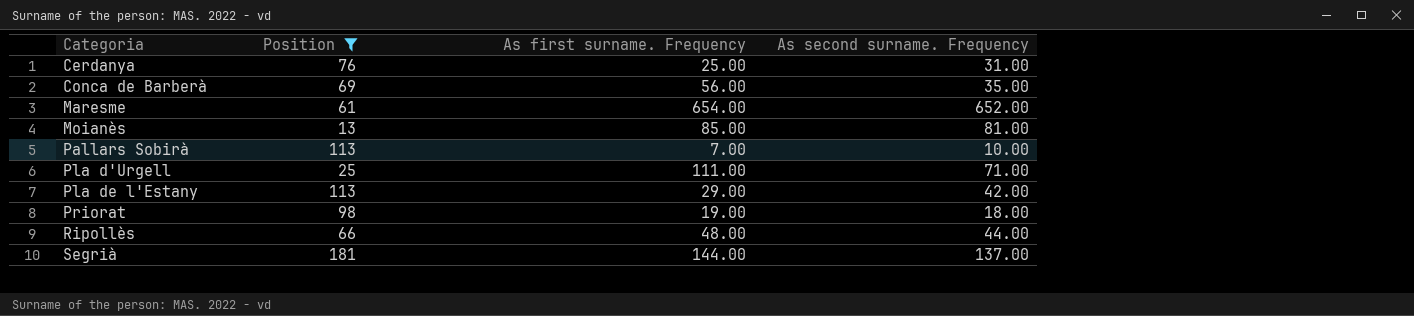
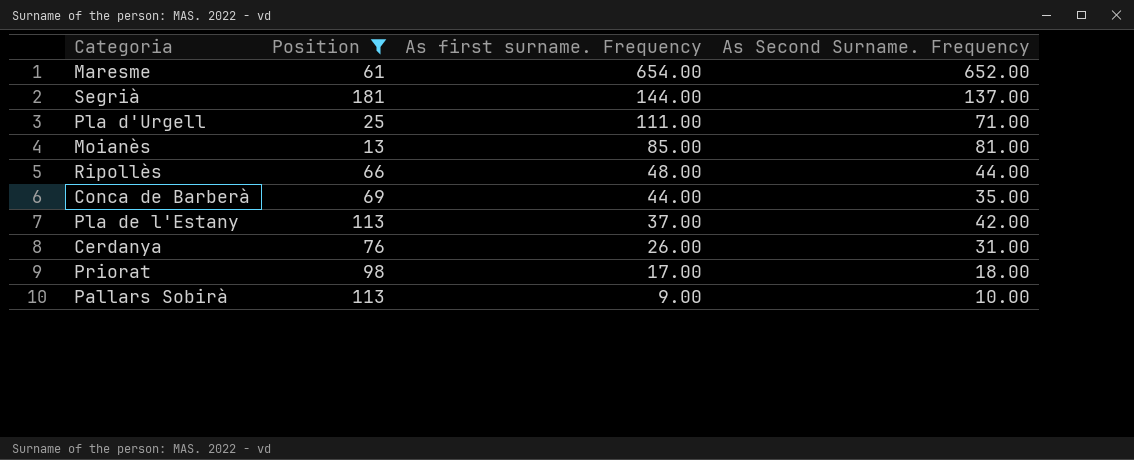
row order: Categoria ascending -> As first surname. Frequency descending
column name: As second surname. Frequency -> As Second Surname. Frequency
Conca de Barberà | As first surname. Frequency: 56.00 -> 44.00
Pla de l'Estany | As first surname. Frequency: 29.00 -> 37.00
Cerdanya | As first surname. Frequency: 25.00 -> 26.00
Priorat | As first surname. Frequency: 19.00 -> 17.00
Pallars Sobirà | As first surname. Frequency: 7.00 -> 9.00

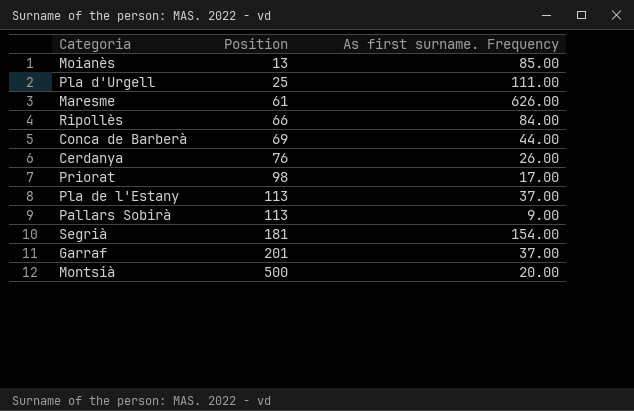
filter: Position <= 181 -> none
row order: As first surname. Frequency descending -> Position ascending
column As Second Surname. Frequency | position: 4 -> none
Maresme | As first surname. Frequency: 654.00 -> 626.00
Ripollès | As first surname. Frequency: 48.00 -> 84.00
Segrià | As first surname. Frequency: 144.00 -> 154.00

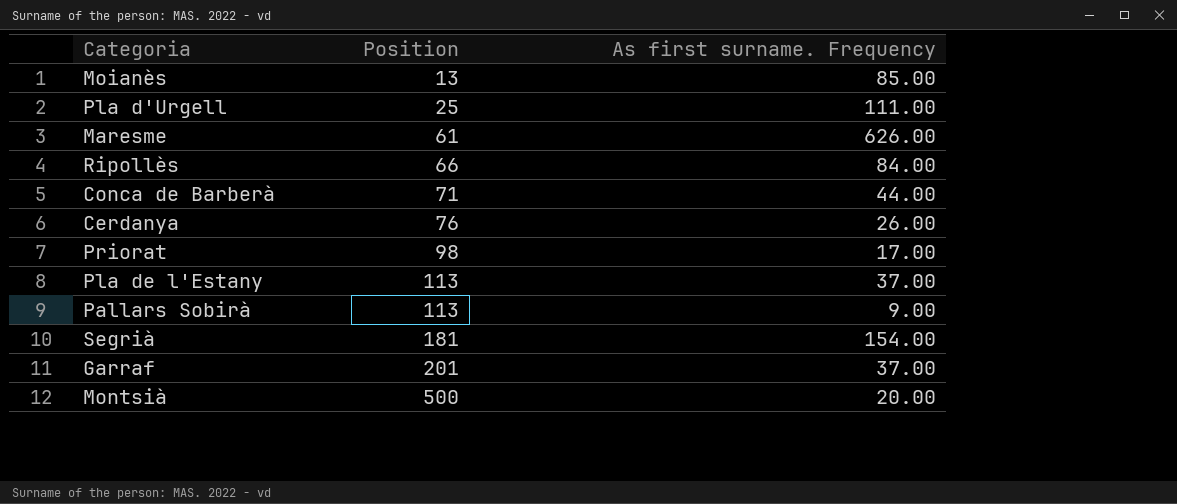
Conca de Barberà | Position: 69 -> 71

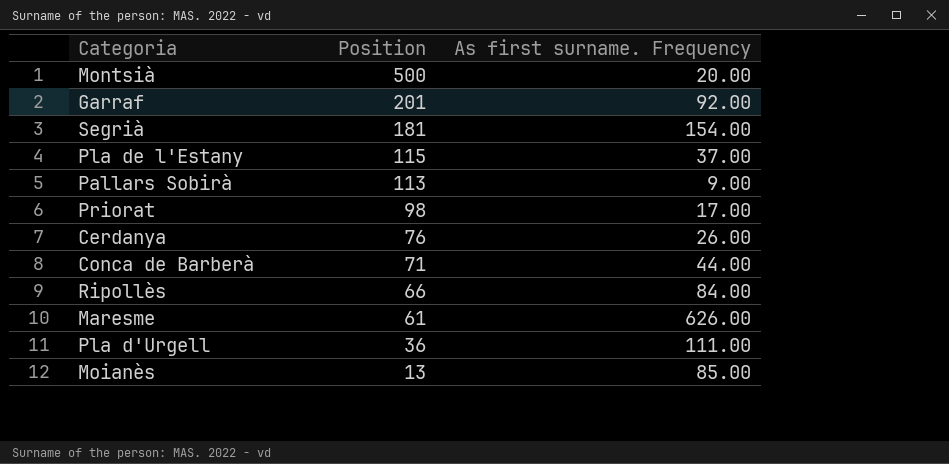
row order: Position ascending -> Position descending
Garraf | As first surname. Frequency: 37.00 -> 92.00
Pla de l'Estany | Position: 113 -> 115
Pla d'Urgell | Position: 25 -> 36

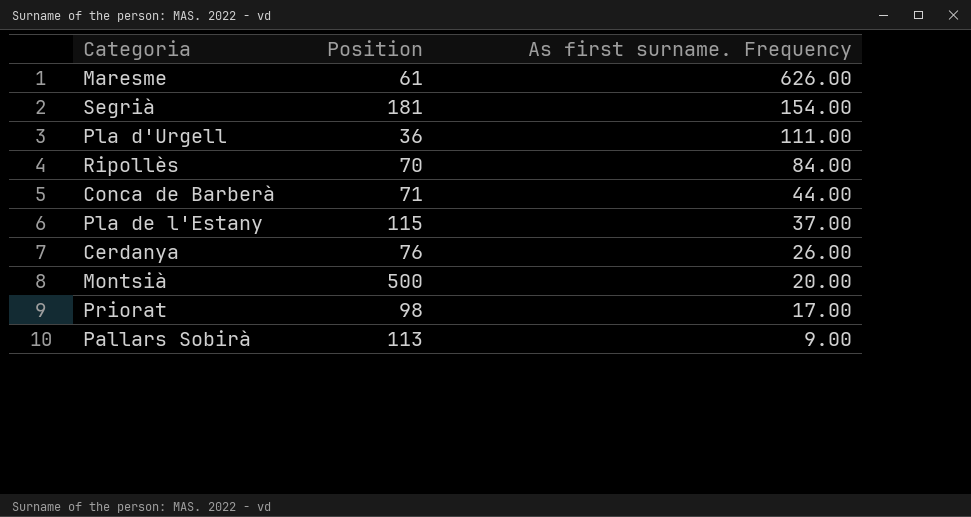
row order: Position descending -> As first surname. Frequency descending
row Garraf: 201 | 92.00 -> none
row Moianès: 13 | 85.00 -> none
Ripollès | Position: 66 -> 70

